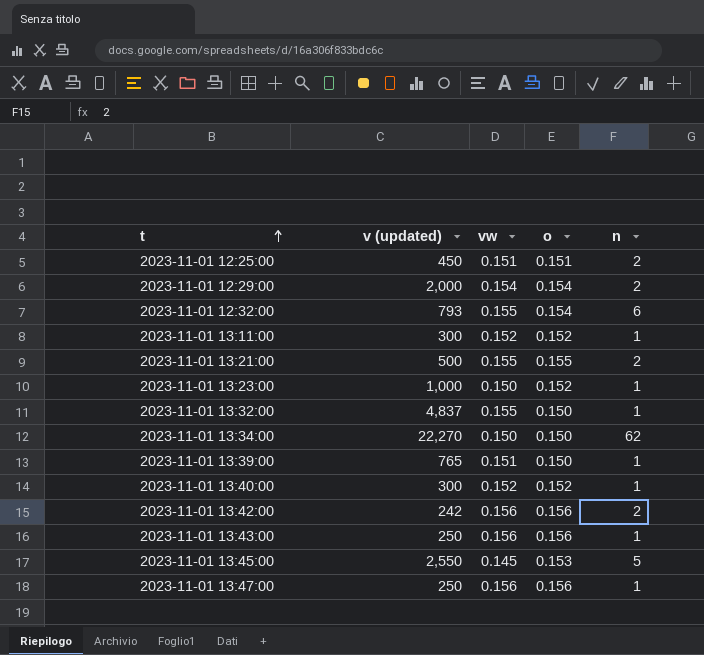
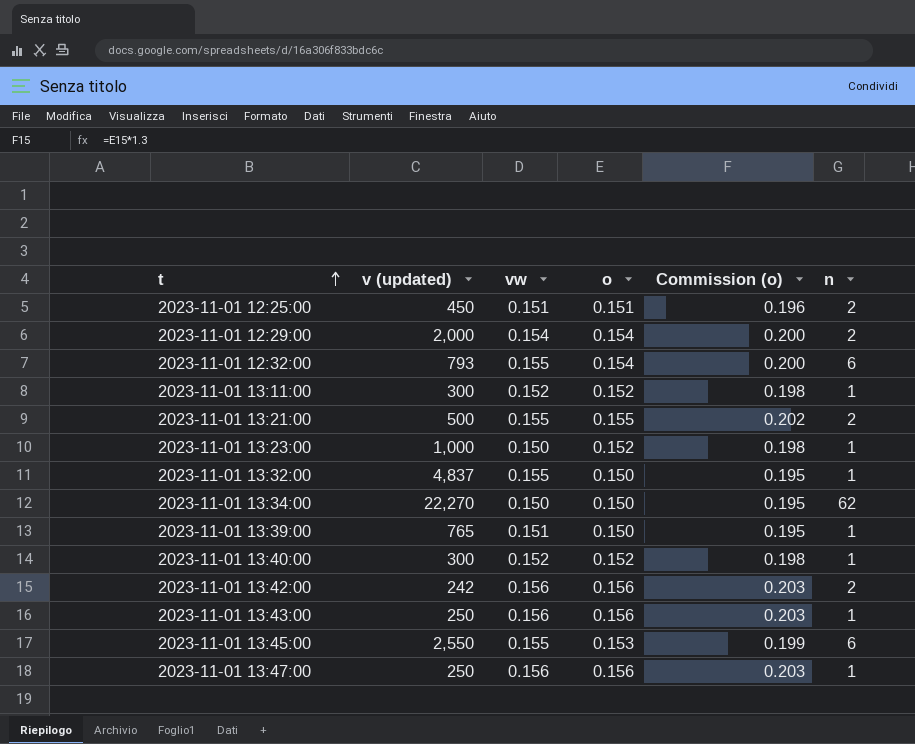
column Commission (o) | formula: none -> [o] * 1.3
2023-11-01 13:45:00 | vw: 0.145 -> 0.155
2023-11-01 13:45:00 | n: 5 -> 6

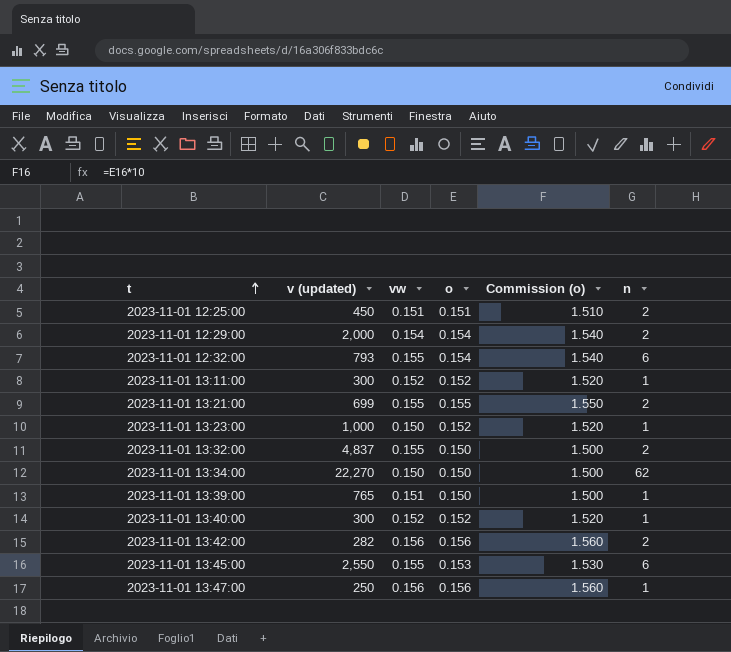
column Commission (o) | formula: [o] * 1.3 -> [o] * 10
row 2023-11-01 13:43:00: 250 | 0.156 | 0.156 | 0.203 | 1 -> none
2023-11-01 13:21:00 | v (updated): 500 -> 699
2023-11-01 13:32:00 | n: 1 -> 2
2023-11-01 13:42:00 | v (updated): 242 -> 282

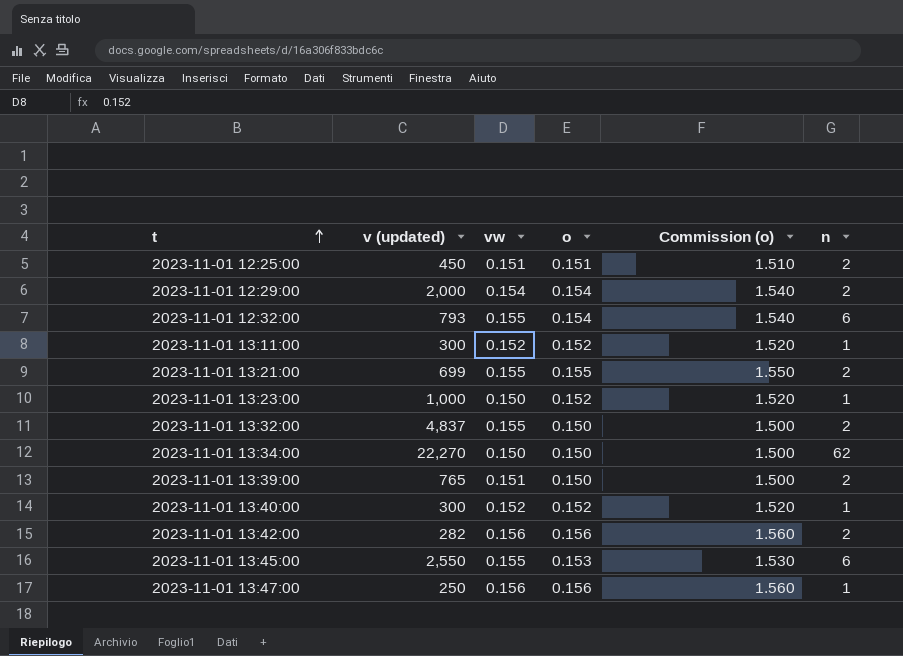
2023-11-01 13:39:00 | n: 1 -> 2

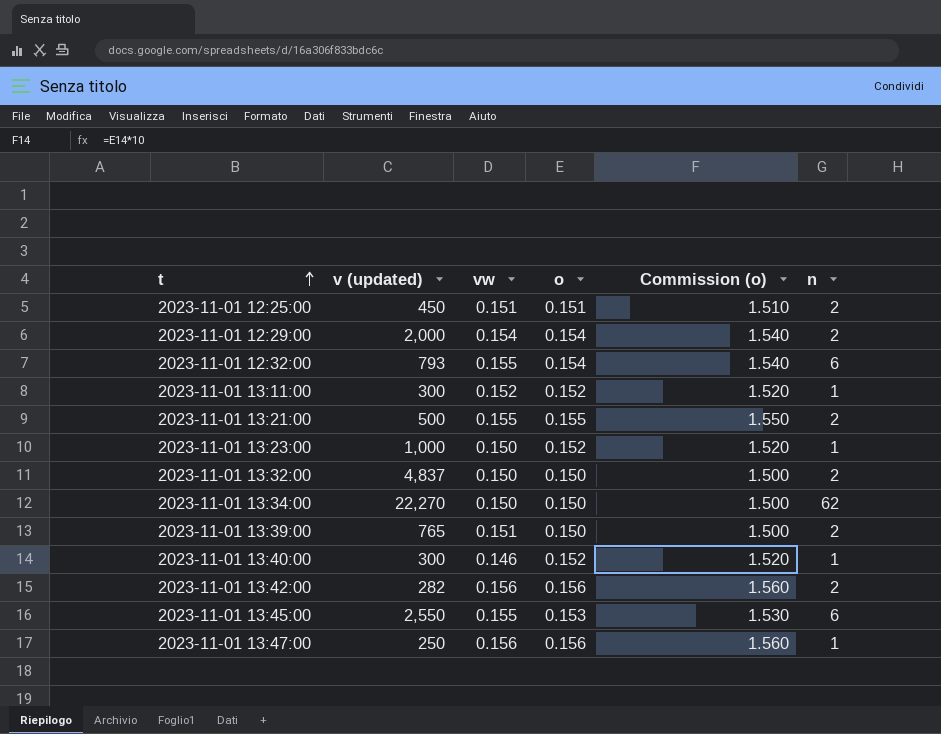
2023-11-01 13:21:00 | v (updated): 699 -> 500
2023-11-01 13:32:00 | vw: 0.155 -> 0.150
2023-11-01 13:40:00 | vw: 0.152 -> 0.146

